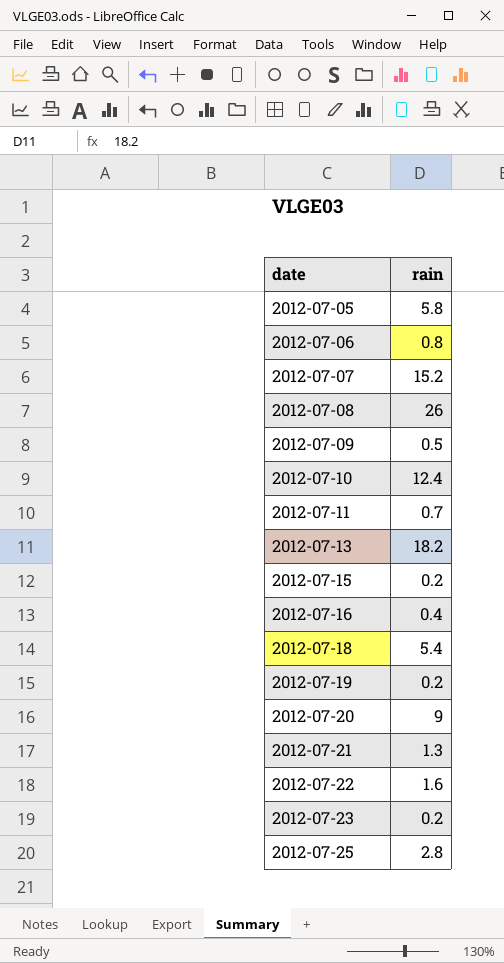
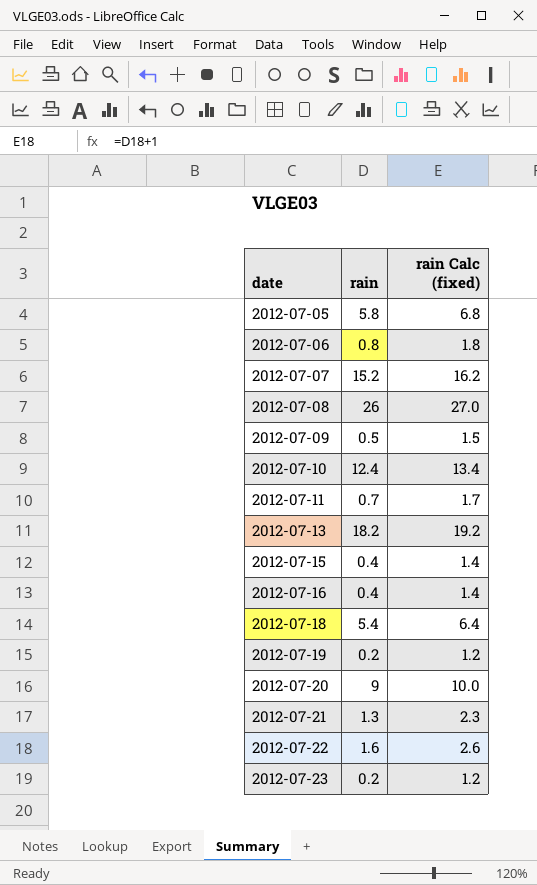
column rain Calc (fixed) | formula: none -> [rain] + 1
row 2012-07-25: 2.8 -> none
2012-07-15 | rain: 0.2 -> 0.4

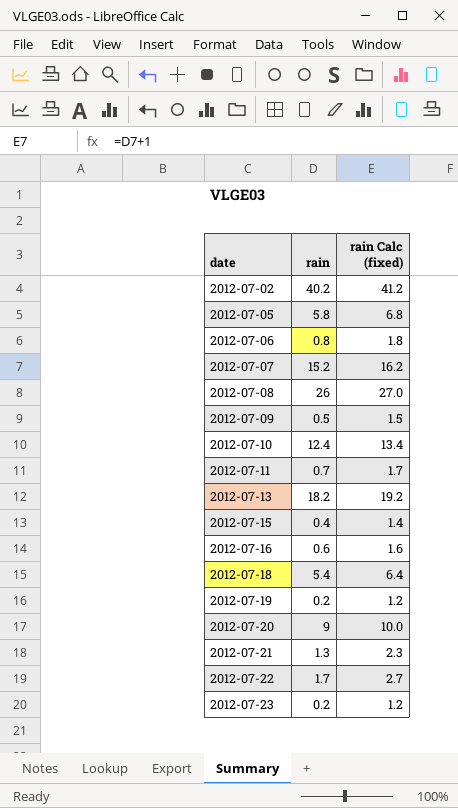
row 2012-07-02: none -> 40.2 | 41.2
2012-07-16 | rain: 0.4 -> 0.6
2012-07-16 | rain Calc (fixed): 1.4 -> 1.6
2012-07-22 | rain: 1.6 -> 1.7
2012-07-22 | rain Calc (fixed): 2.6 -> 2.7

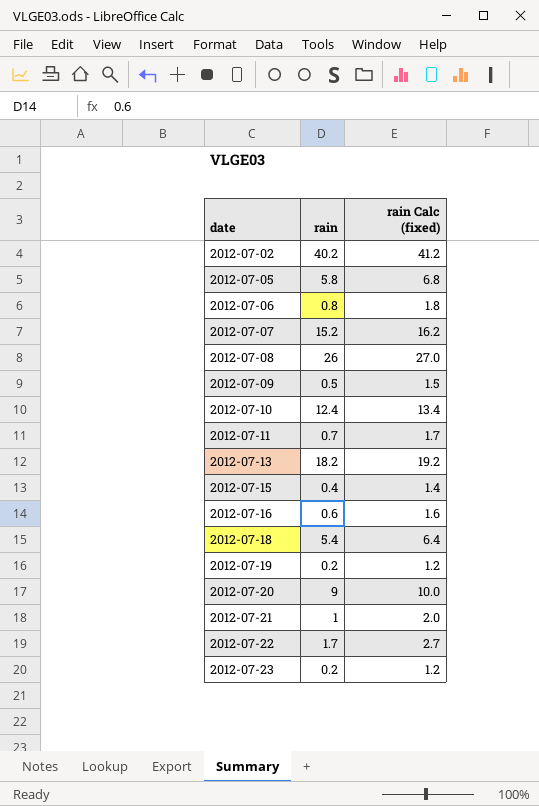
2012-07-21 | rain: 1.3 -> 1
2012-07-21 | rain Calc (fixed): 2.3 -> 2.0

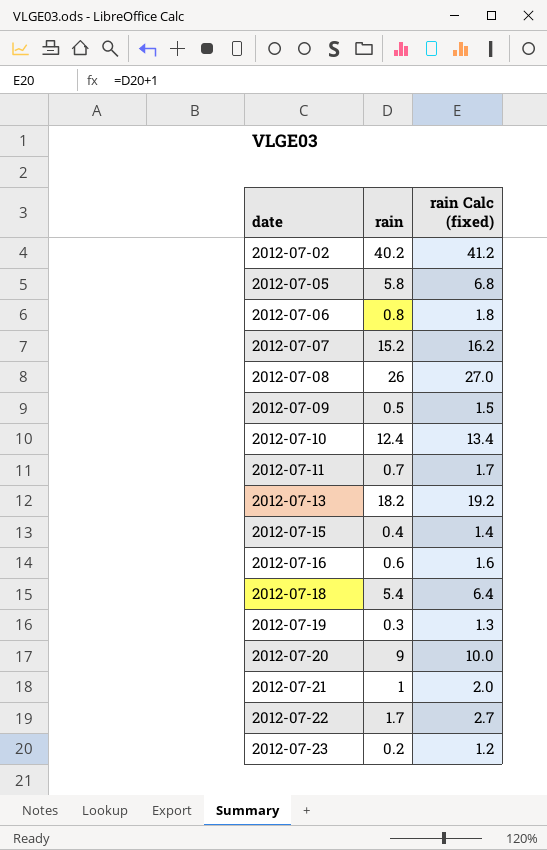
2012-07-19 | rain: 0.2 -> 0.3
2012-07-19 | rain Calc (fixed): 1.2 -> 1.3

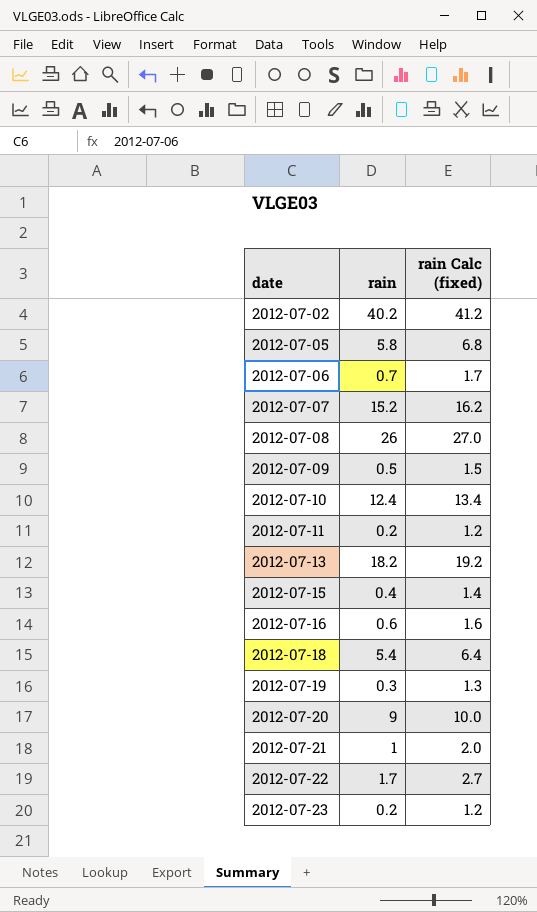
2012-07-06 | rain: 0.8 -> 0.7
2012-07-06 | rain Calc (fixed): 1.8 -> 1.7
2012-07-11 | rain: 0.7 -> 0.2
2012-07-11 | rain Calc (fixed): 1.7 -> 1.2

